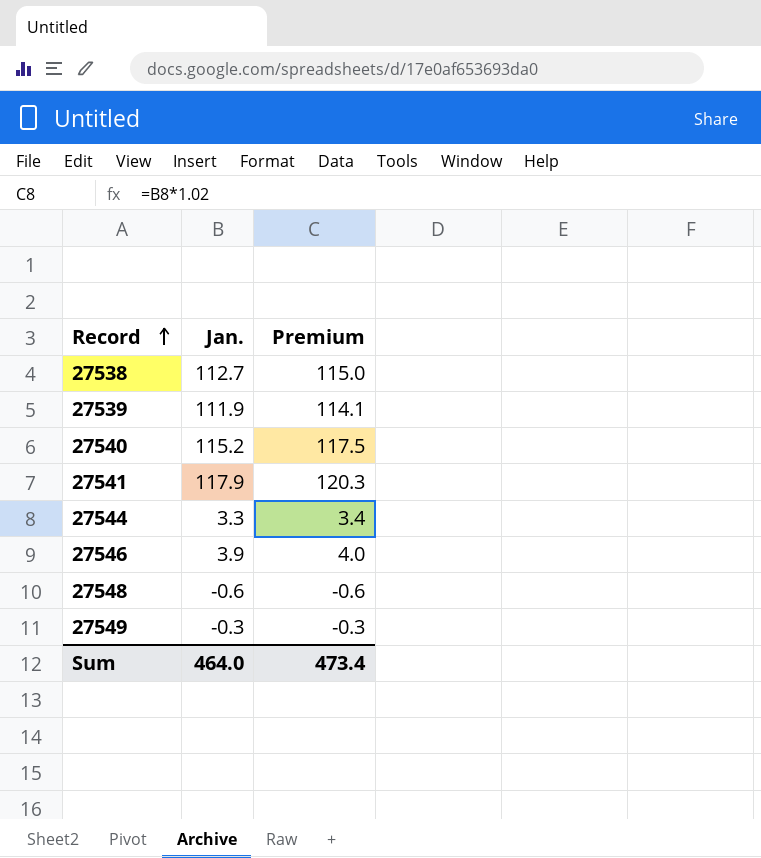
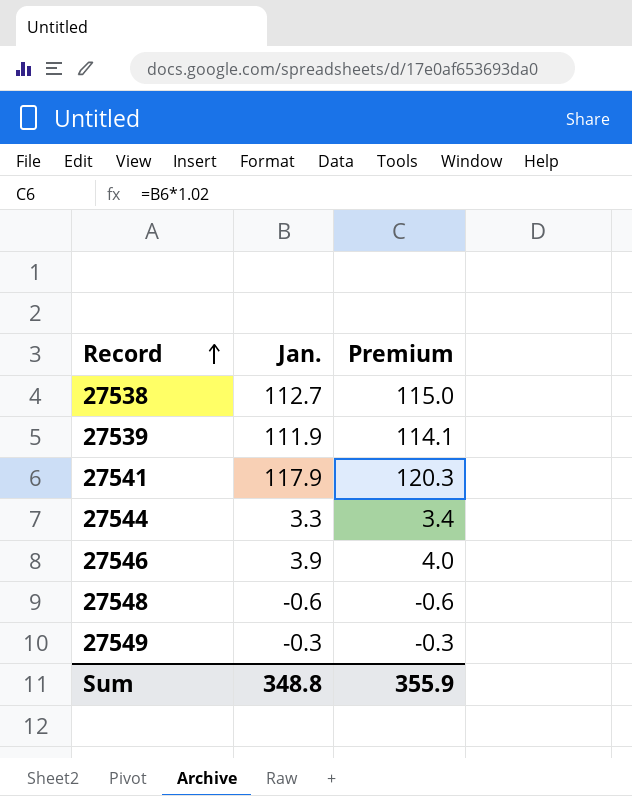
row 27540: 115.2 | 117.5 -> none
Sum | Jan.: 464.0 -> 348.8
Sum | Premium: 473.4 -> 355.9

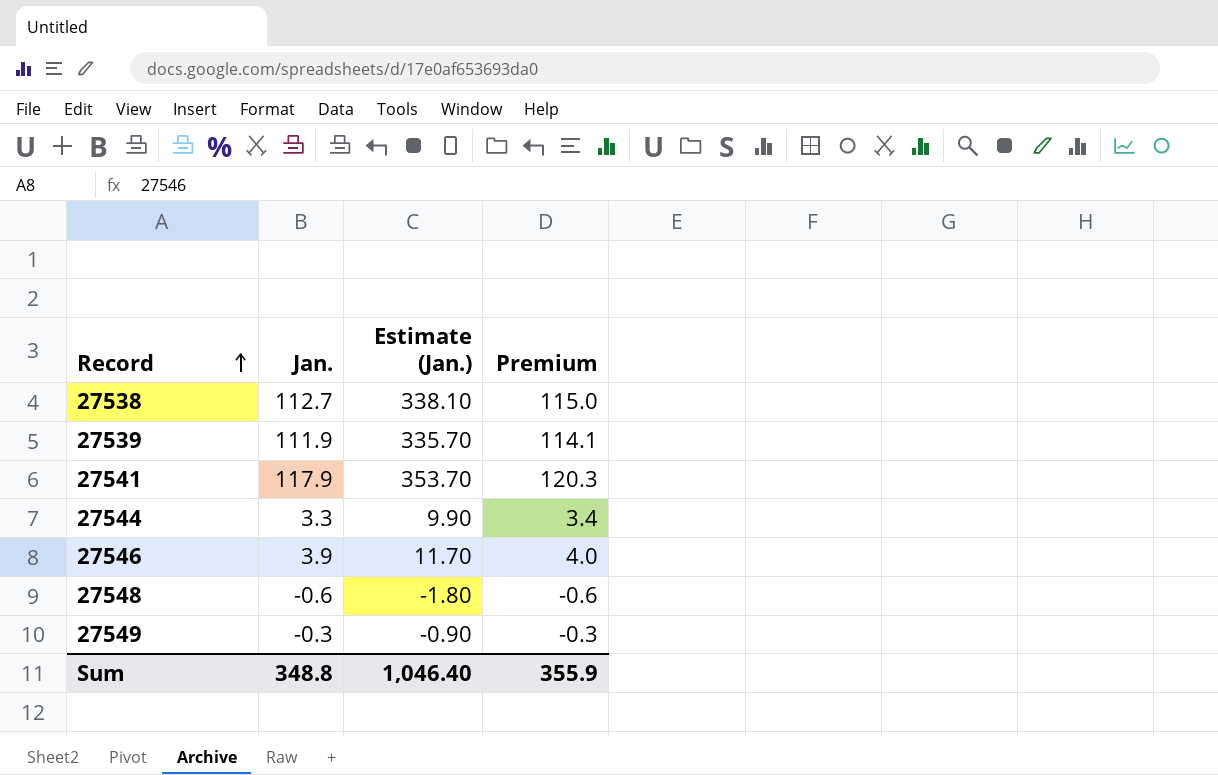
column Estimate (Jan.) | formula: none -> [Jan.] * 3

